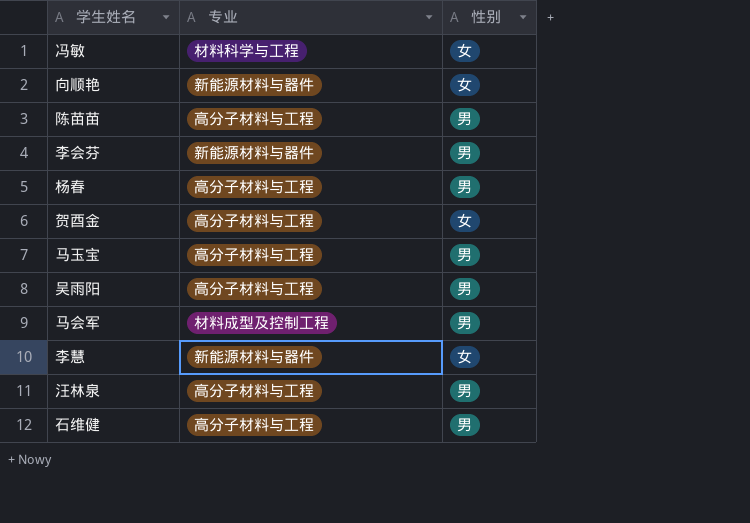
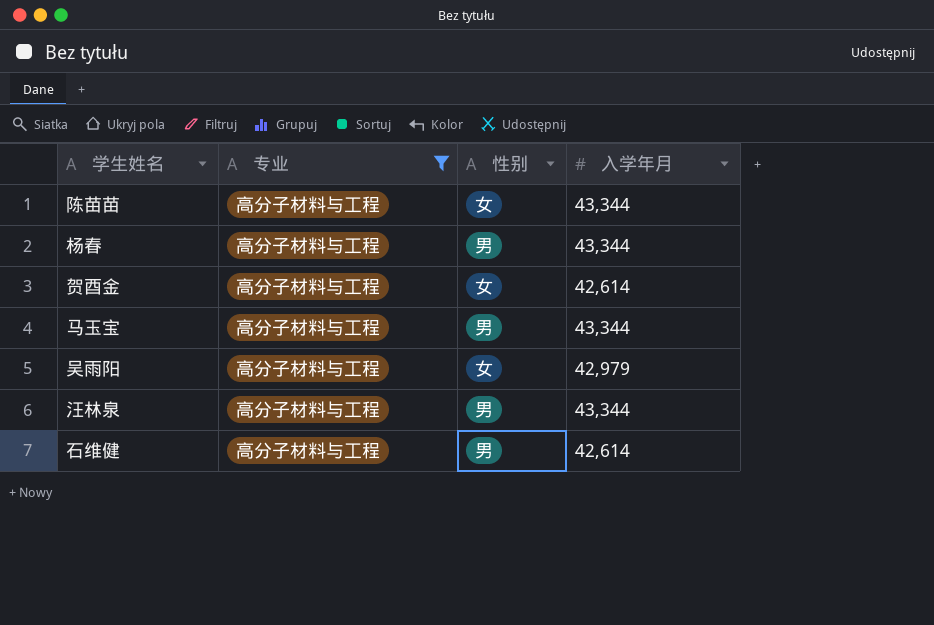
filter: none -> 专业 = 高分子材料与工程
column 入学年月 | position: none -> 4
陈苗苗 | 性别: 男 -> 女
吴雨阳 | 性别: 男 -> 女

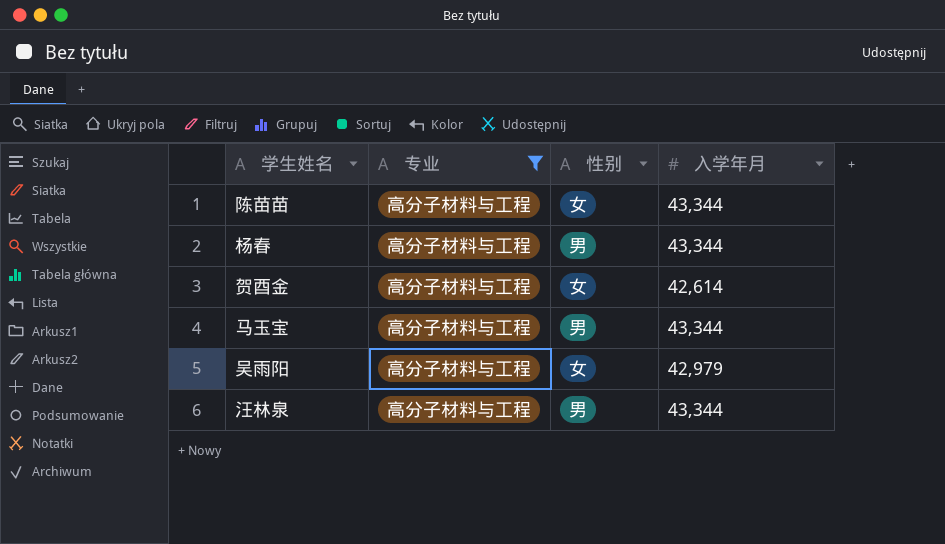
row 石维健: 高分子材料与工程 | 男 | 42,614 -> none

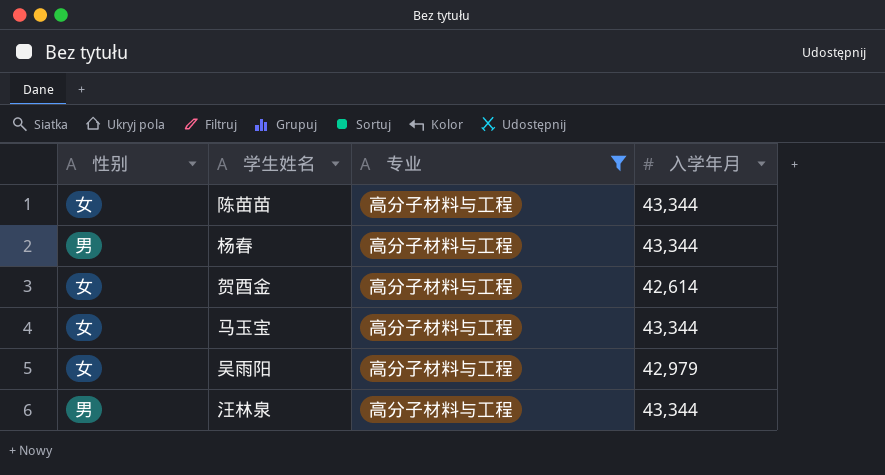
column 性别 | position: 3 -> 1
马玉宝 | 性别: 男 -> 女

